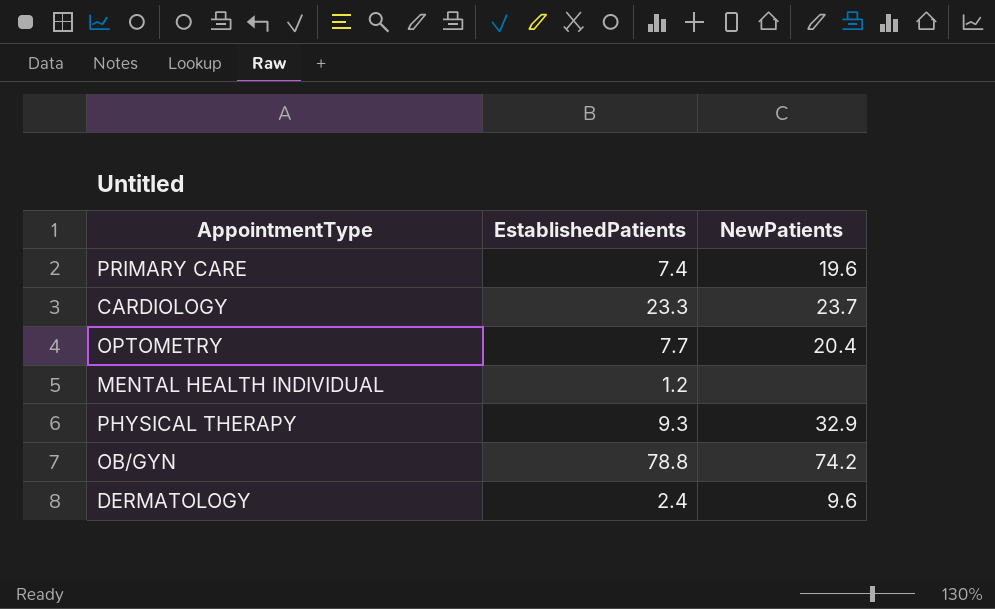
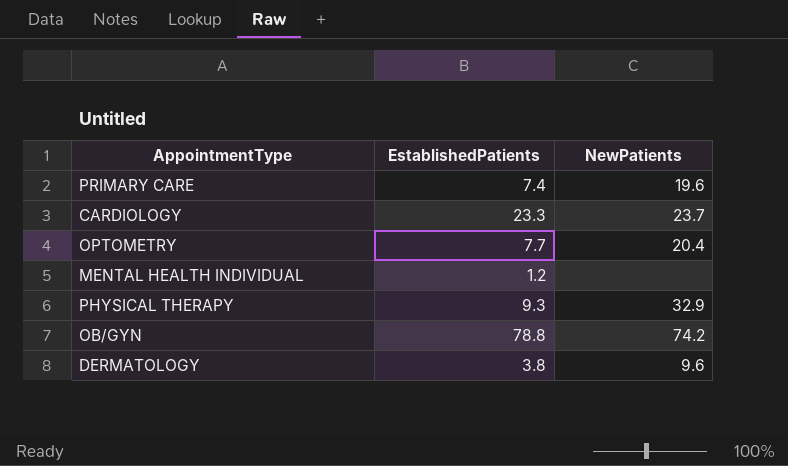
DERMATOLOGY | EstablishedPatients: 2.4 -> 3.8

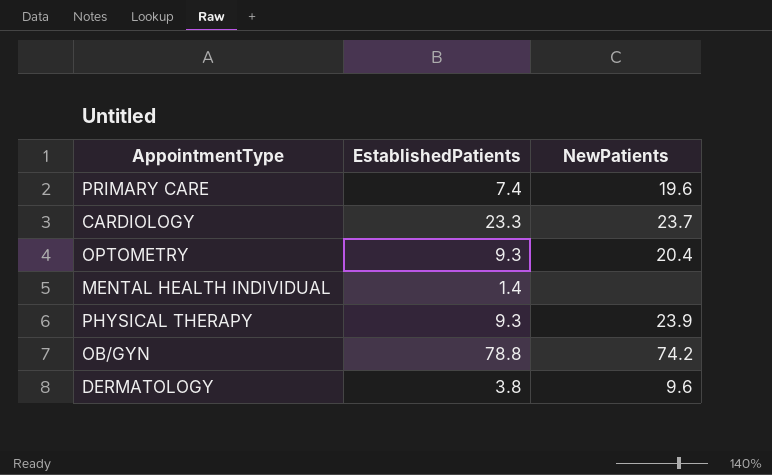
OPTOMETRY | EstablishedPatients: 7.7 -> 9.3
MENTAL HEALTH INDIVIDUAL | EstablishedPatients: 1.2 -> 1.4
PHYSICAL THERAPY | NewPatients: 32.9 -> 23.9

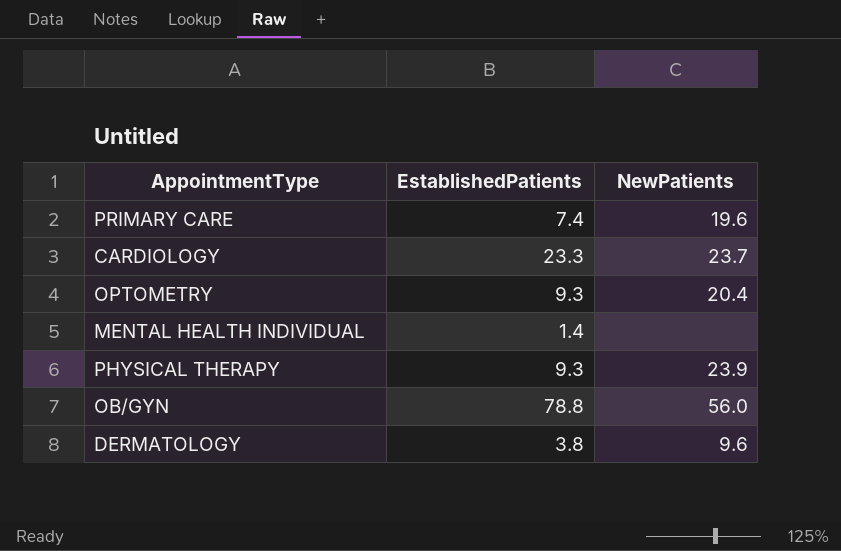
OB/GYN | NewPatients: 74.2 -> 56.0

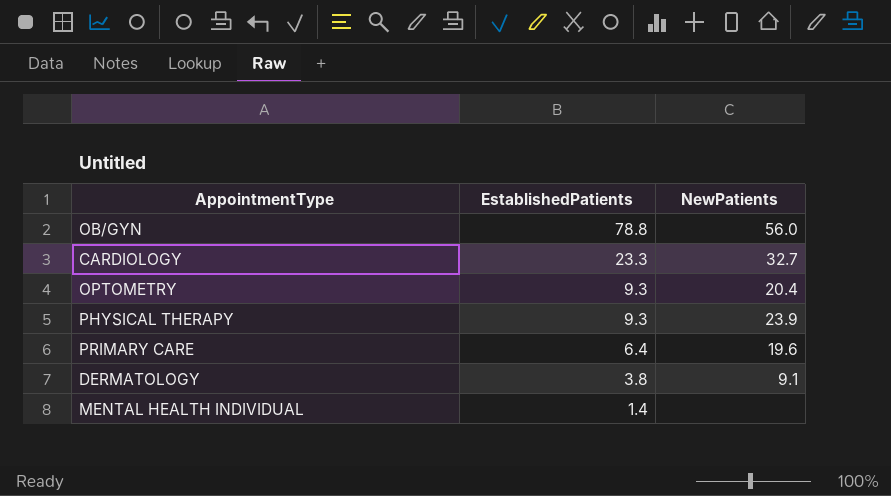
row order: none -> EstablishedPatients descending
CARDIOLOGY | NewPatients: 23.7 -> 32.7
PRIMARY CARE | EstablishedPatients: 7.4 -> 6.4
DERMATOLOGY | NewPatients: 9.6 -> 9.1

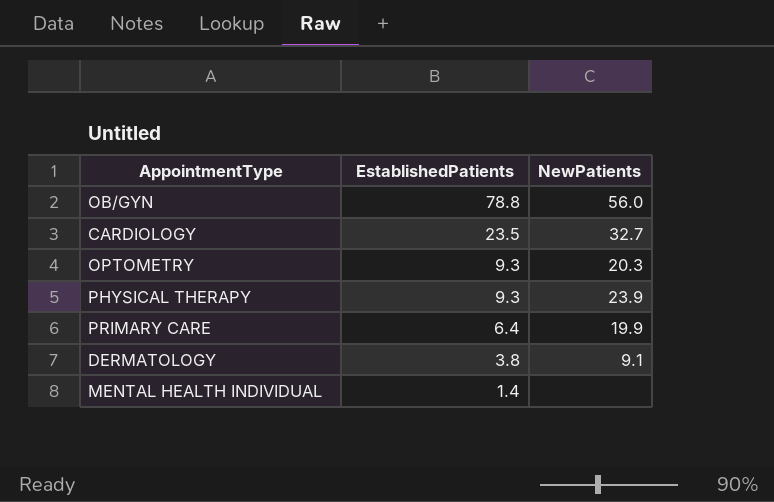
CARDIOLOGY | EstablishedPatients: 23.3 -> 23.5
OPTOMETRY | NewPatients: 20.4 -> 20.3
PRIMARY CARE | NewPatients: 19.6 -> 19.9

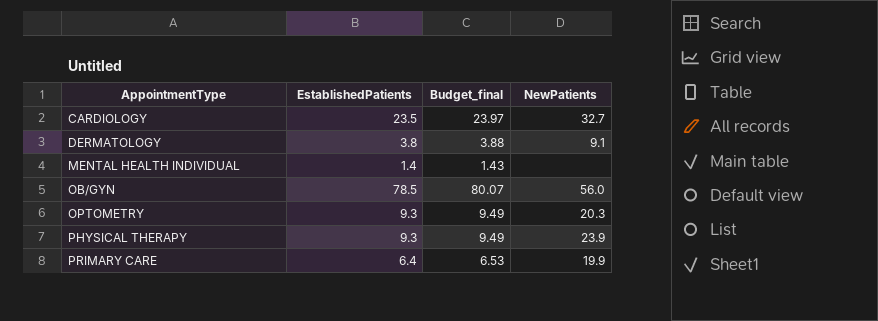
row order: EstablishedPatients descending -> AppointmentType ascending
column Budget_final | formula: none -> [EstablishedPatients] * 1.02
OB/GYN | EstablishedPatients: 78.8 -> 78.5

